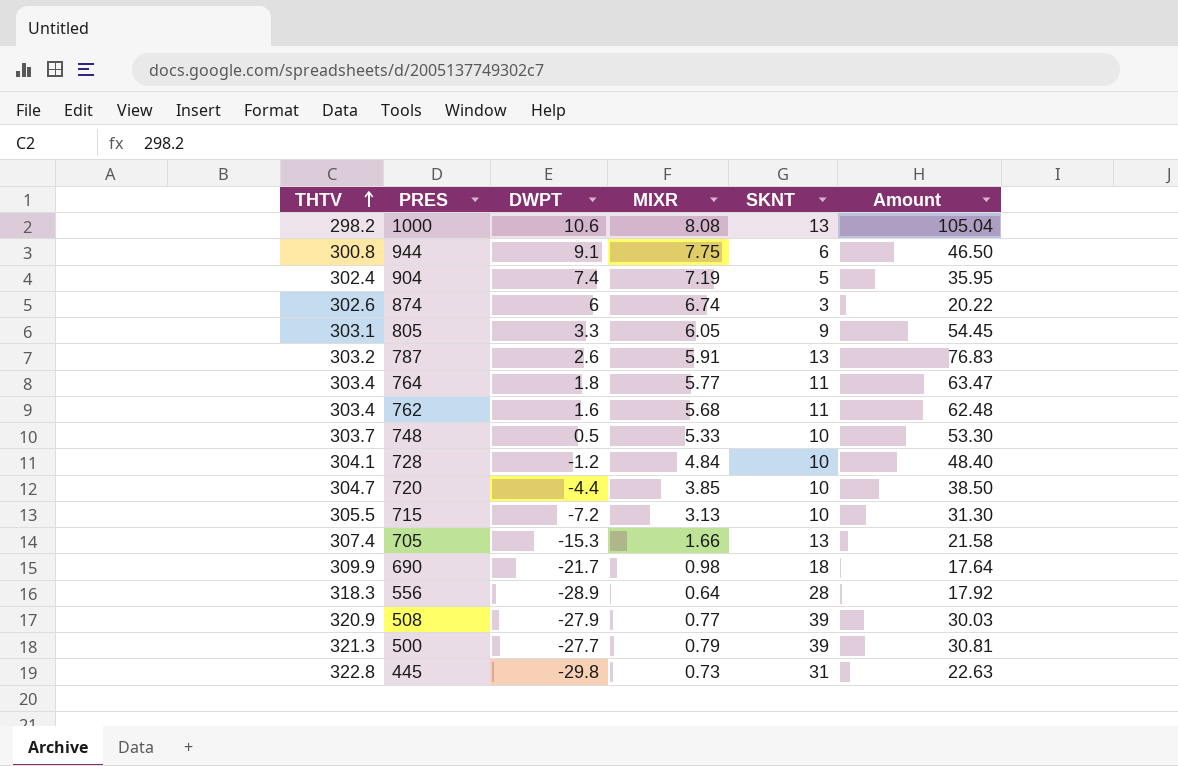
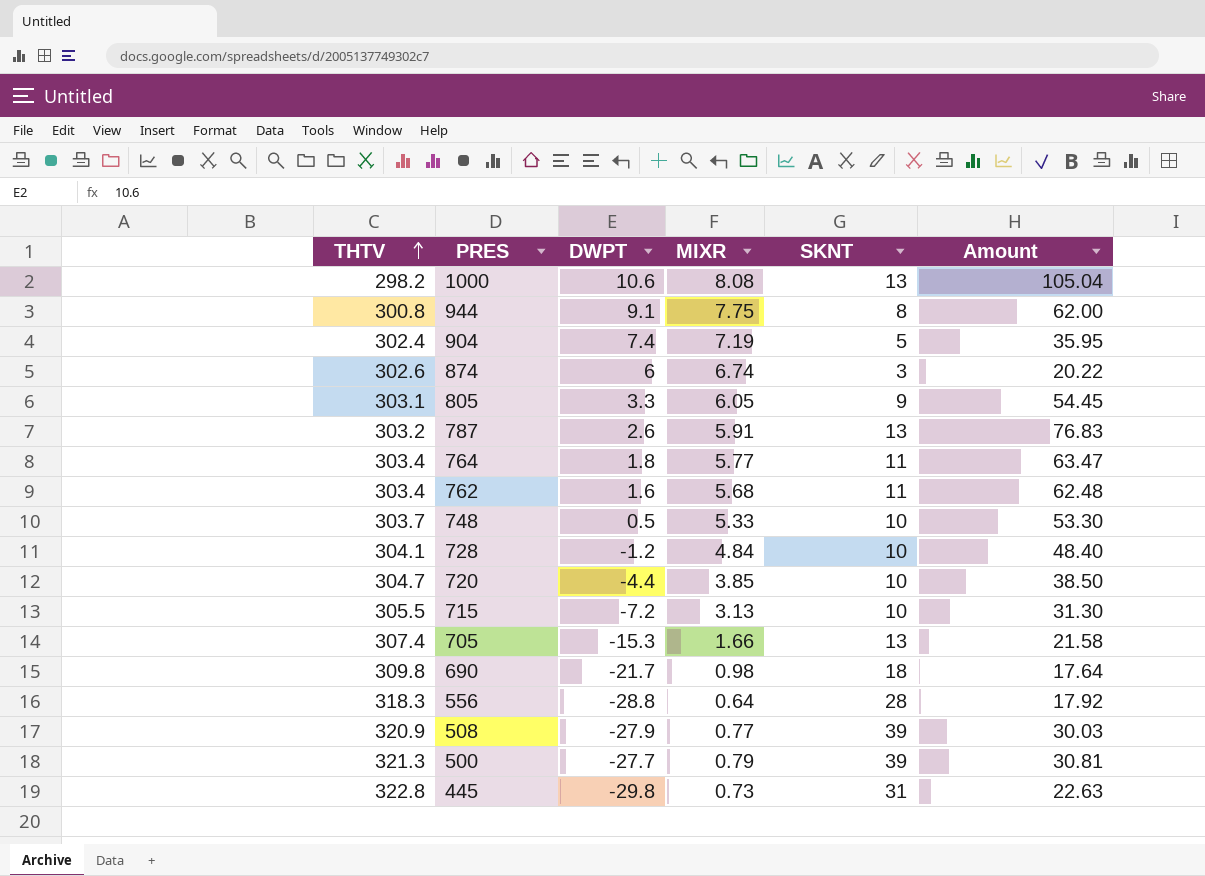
944 | SKNT: 6 -> 8
944 | Amount: 46.50 -> 62.00
690 | THTV: 309.9 -> 309.8
556 | DWPT: -28.9 -> -28.8

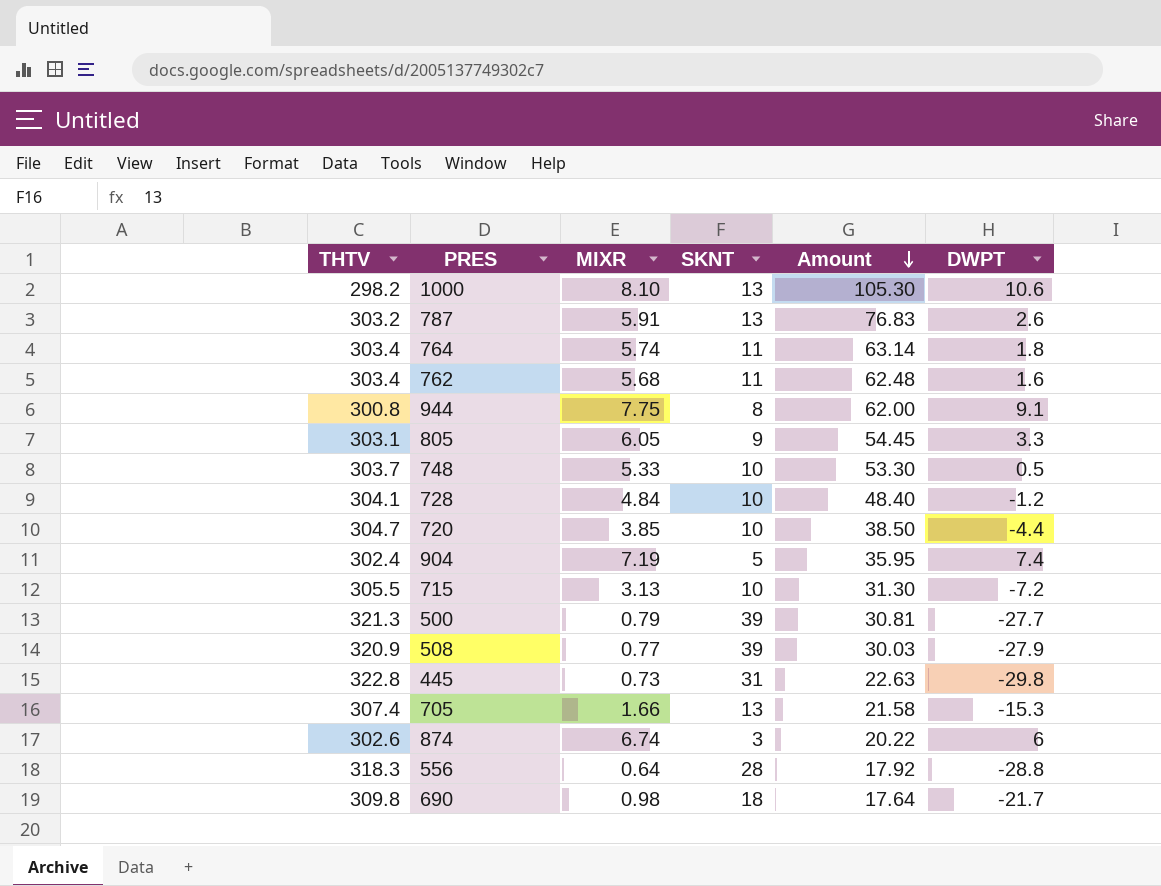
row order: THTV ascending -> Amount descending
column DWPT | position: 3 -> 6
1000 | MIXR: 8.08 -> 8.10
1000 | Amount: 105.04 -> 105.30
764 | MIXR: 5.77 -> 5.74
764 | Amount: 63.47 -> 63.14

